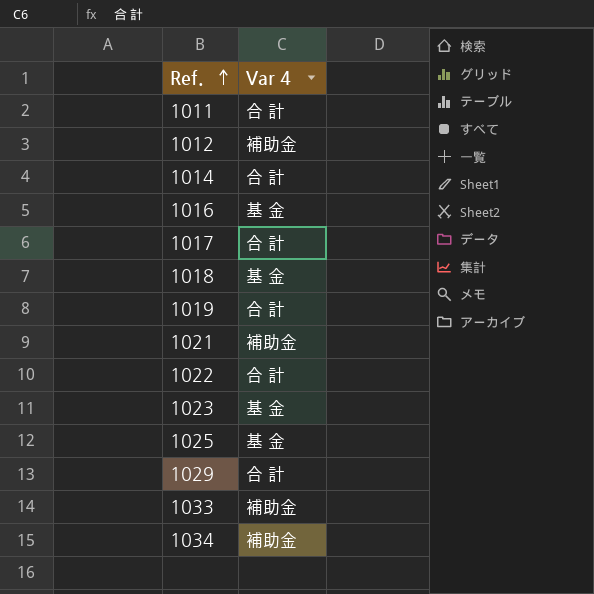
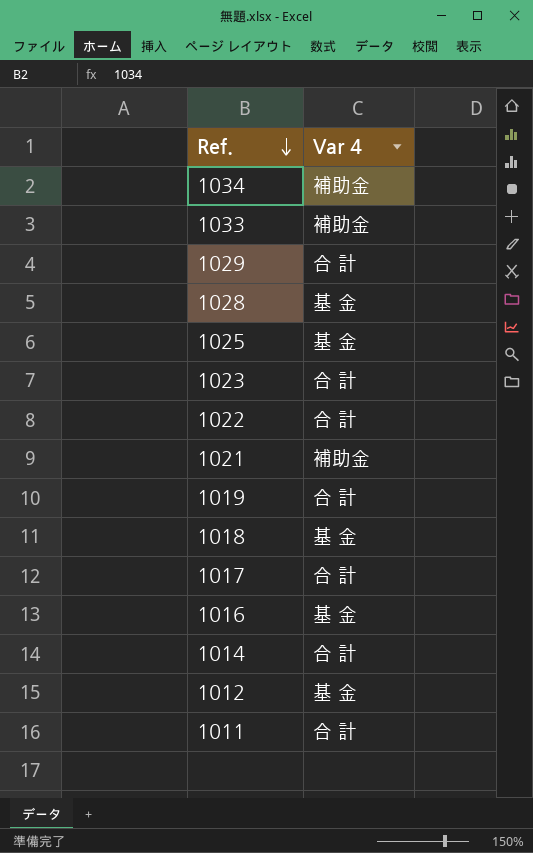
row order: Ref. ascending -> Ref. descending
row 1028: none -> 基 金
1023 | Var 4: 基 金 -> 合 計
1012 | Var 4: 補助金 -> 基 金

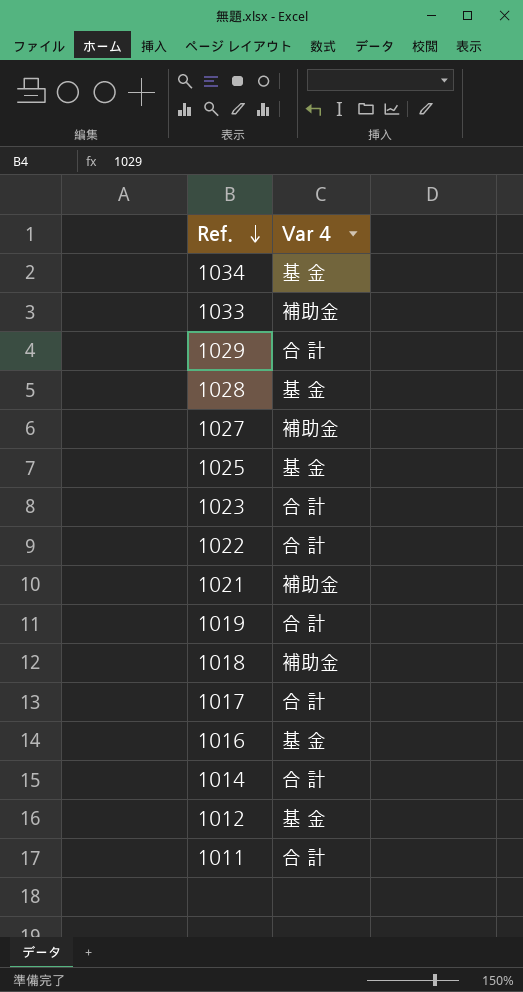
1034 | Var 4: 補助金 -> 基 金
row 1027: none -> 補助金
1018 | Var 4: 基 金 -> 補助金

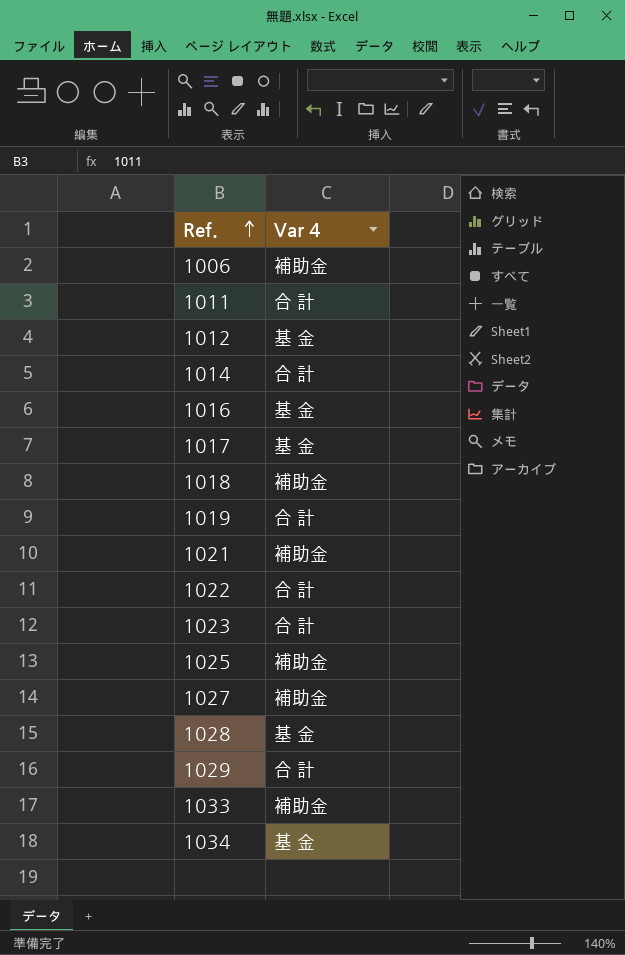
row order: Ref. descending -> Ref. ascending
row 1006: none -> 補助金
1017 | Var 4: 合 計 -> 基 金
1025 | Var 4: 基 金 -> 補助金

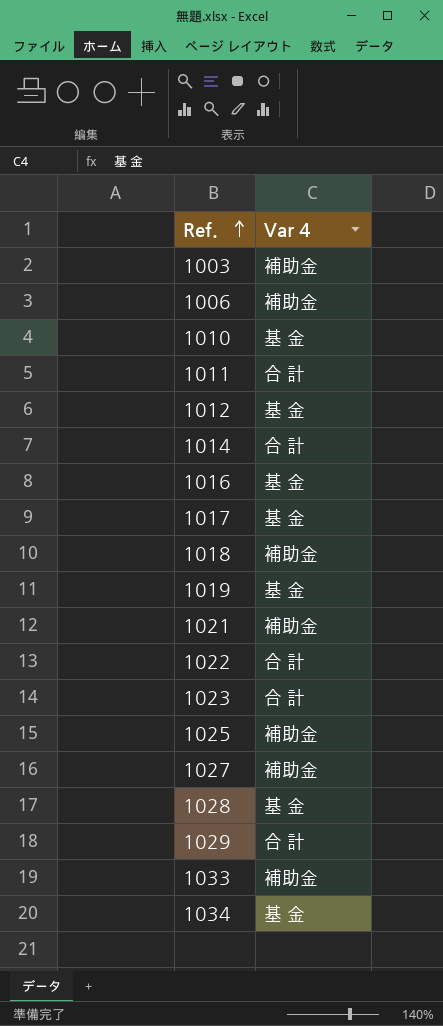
row 1003: none -> 補助金
row 1010: none -> 基 金
1019 | Var 4: 合 計 -> 基 金

